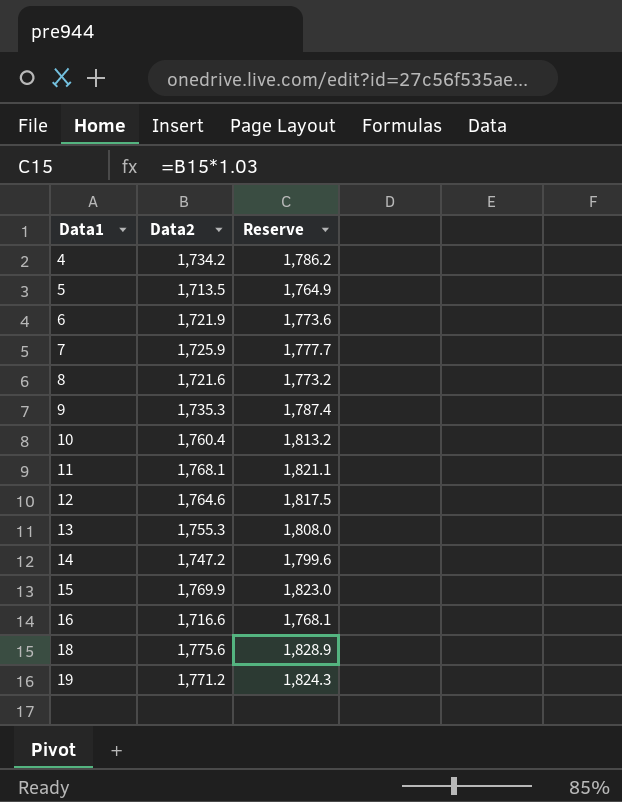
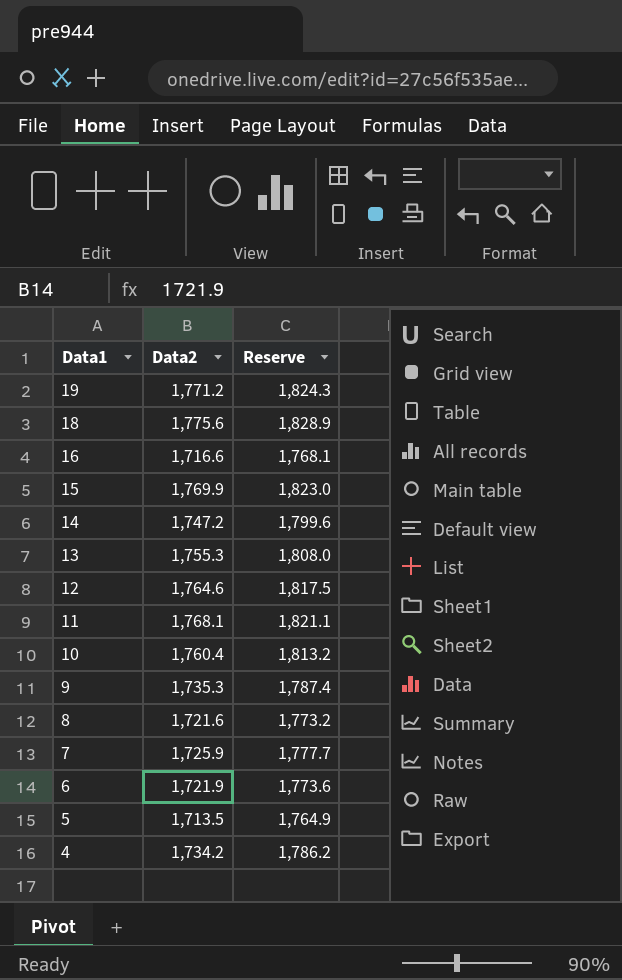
row order: Data1 ascending -> Data1 descending

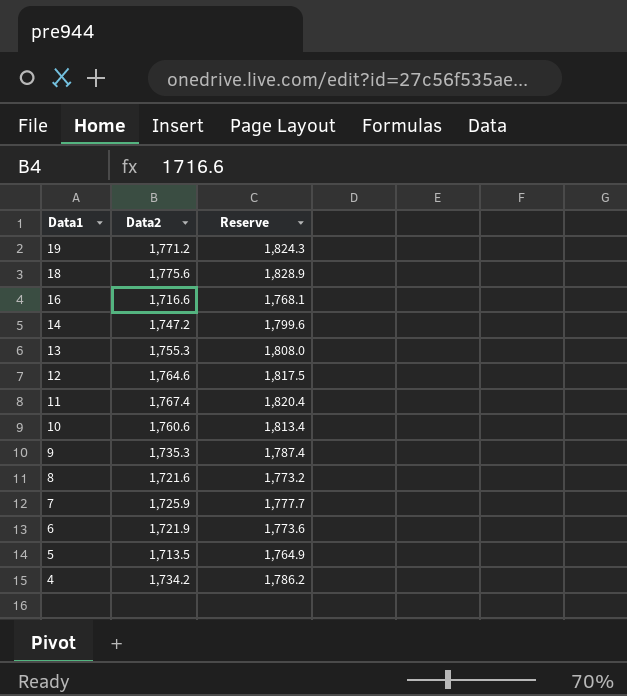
row 15: 1,769.9 | 1,823.0 -> none
11 | Data2: 1,768.1 -> 1,767.4
11 | Reserve: 1,821.1 -> 1,820.4
10 | Data2: 1,760.4 -> 1,760.6
10 | Reserve: 1,813.2 -> 1,813.4

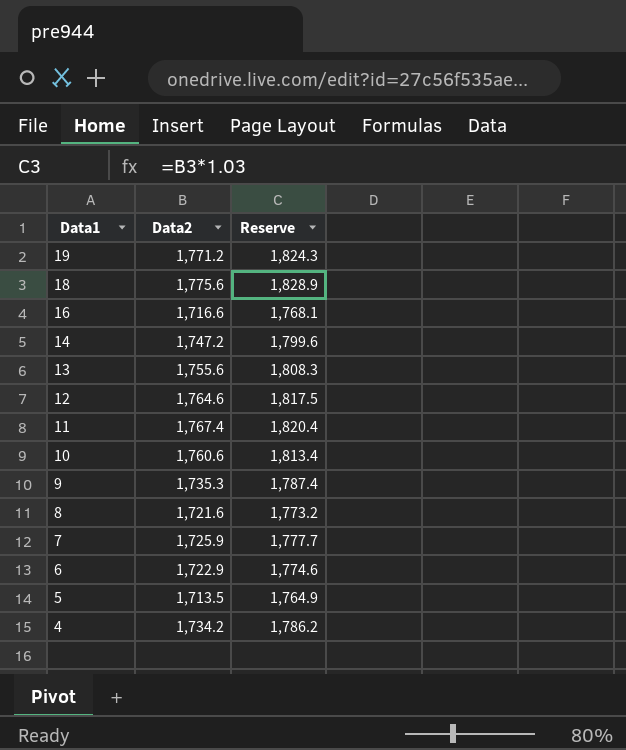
13 | Data2: 1,755.3 -> 1,755.6
13 | Reserve: 1,808.0 -> 1,808.3
6 | Data2: 1,721.9 -> 1,722.9
6 | Reserve: 1,773.6 -> 1,774.6

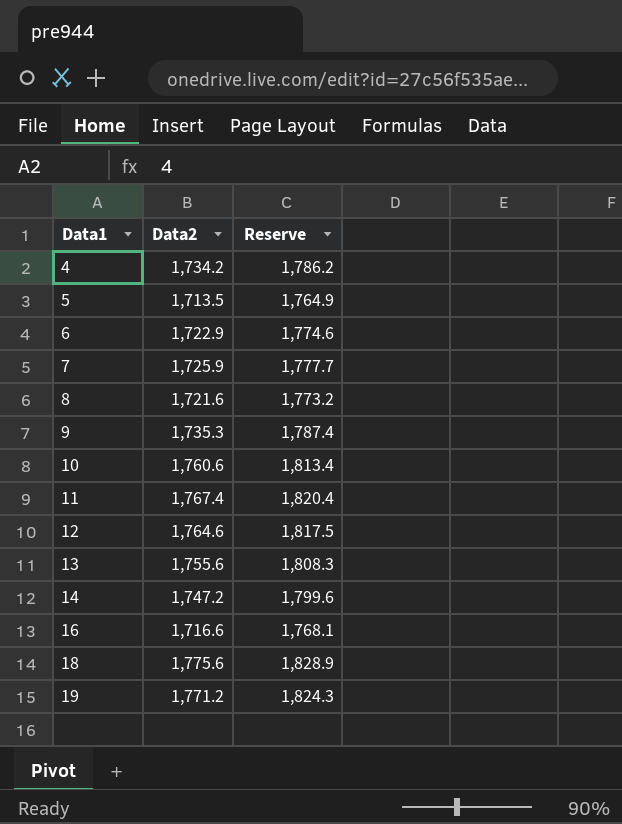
row order: Data1 descending -> Data1 ascending

